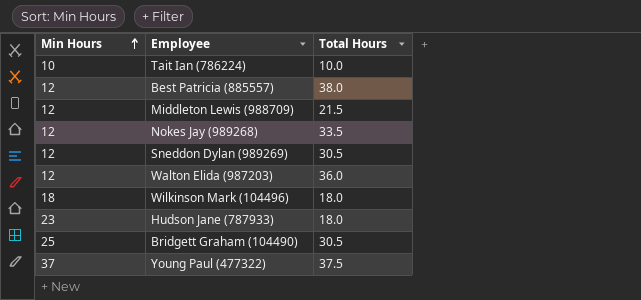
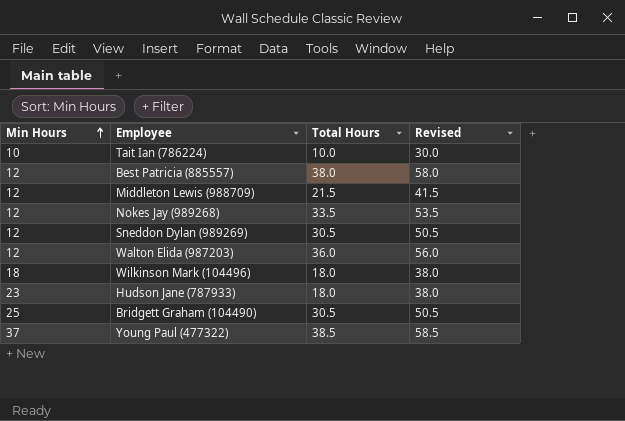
column Revised | formula: none -> [Total Hours] + 20
Young Paul (477322) | Total Hours: 37.5 -> 38.5

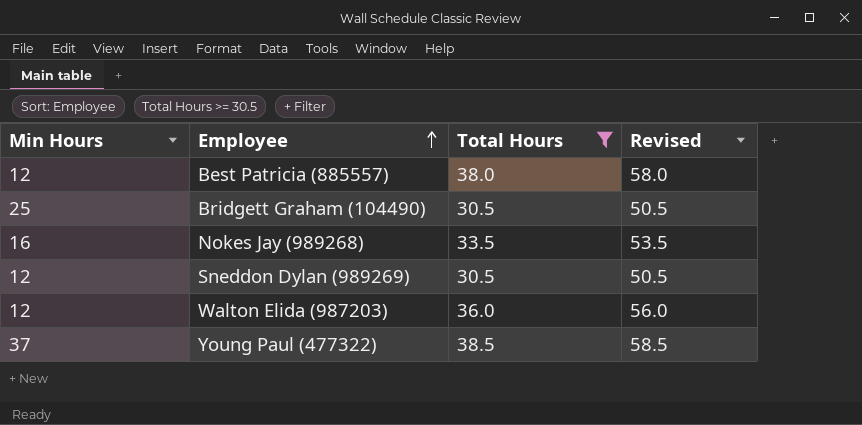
filter: none -> Total Hours >= 30.5
row order: Min Hours ascending -> Employee ascending
Nokes Jay (989268) | Min Hours: 12 -> 16

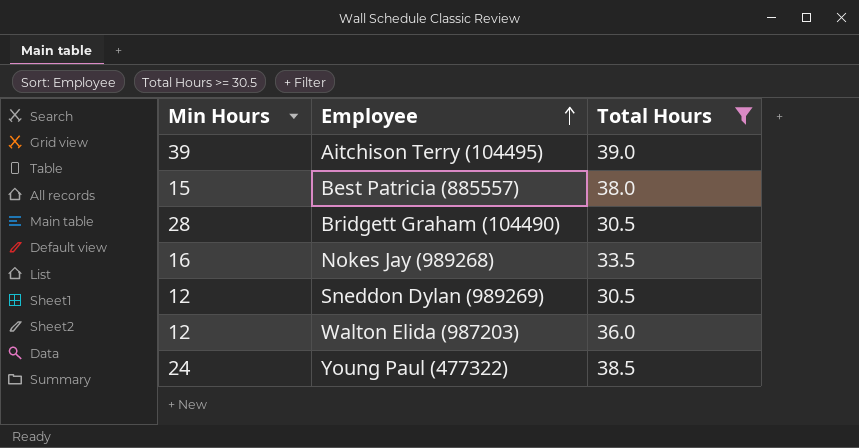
column Revised | formula: [Total Hours] + 20 -> none
row Aitchison Terry (104495): none -> 39 | 39.0
Best Patricia (885557) | Min Hours: 12 -> 15
Bridgett Graham (104490) | Min Hours: 25 -> 28
Young Paul (477322) | Min Hours: 37 -> 24

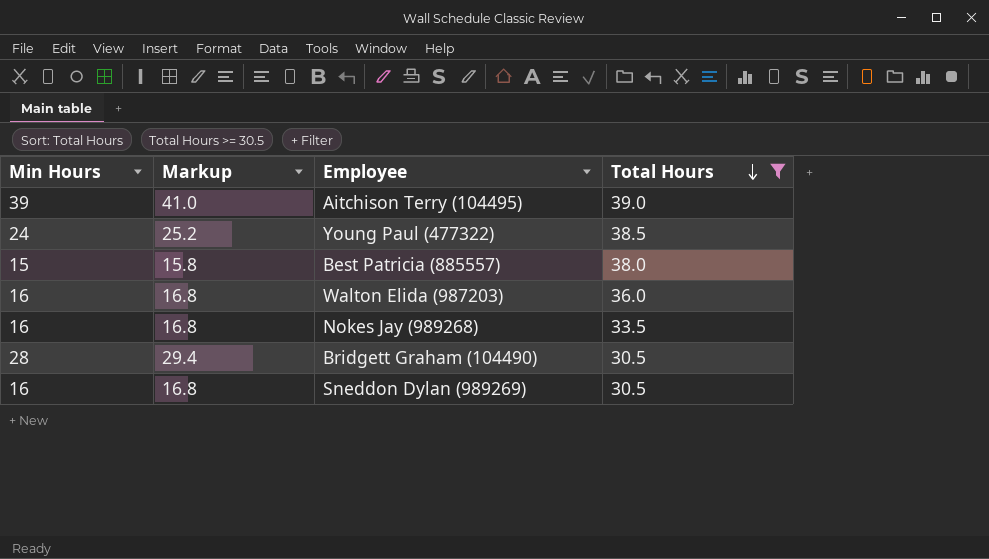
row order: Employee ascending -> Total Hours descending
column Markup | formula: none -> [Min Hours] * 1.05
Walton Elida (987203) | Min Hours: 12 -> 16
Sneddon Dylan (989269) | Min Hours: 12 -> 16

